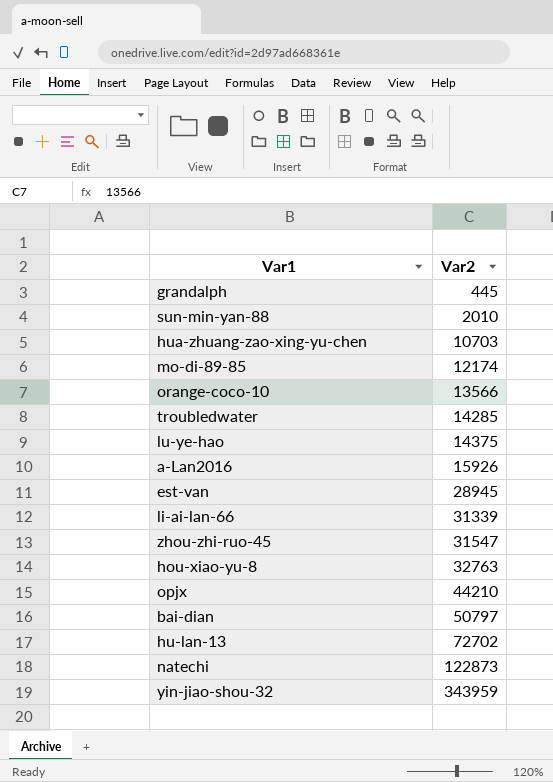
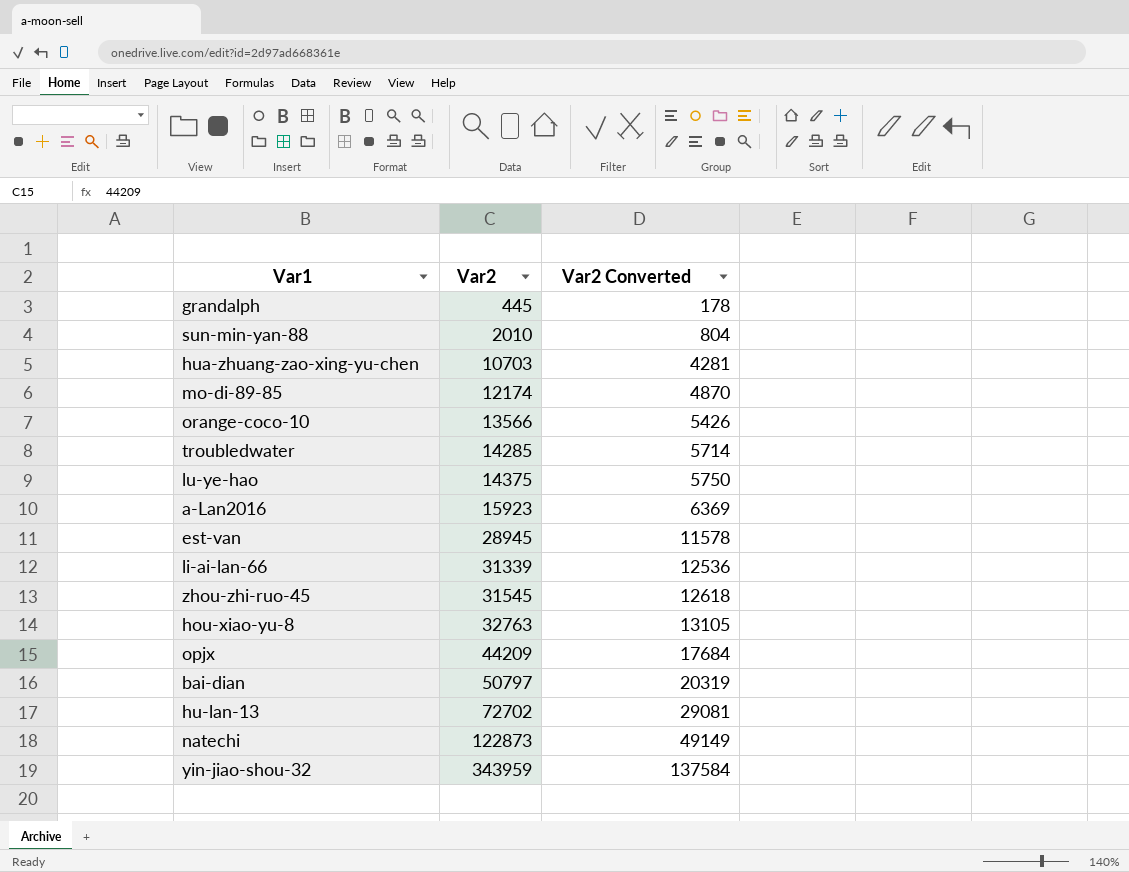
column Var2 Converted | formula: none -> [Var2] * 0.4
a-Lan2016 | Var2: 15926 -> 15923
zhou-zhi-ruo-45 | Var2: 31547 -> 31545
opjx | Var2: 44210 -> 44209

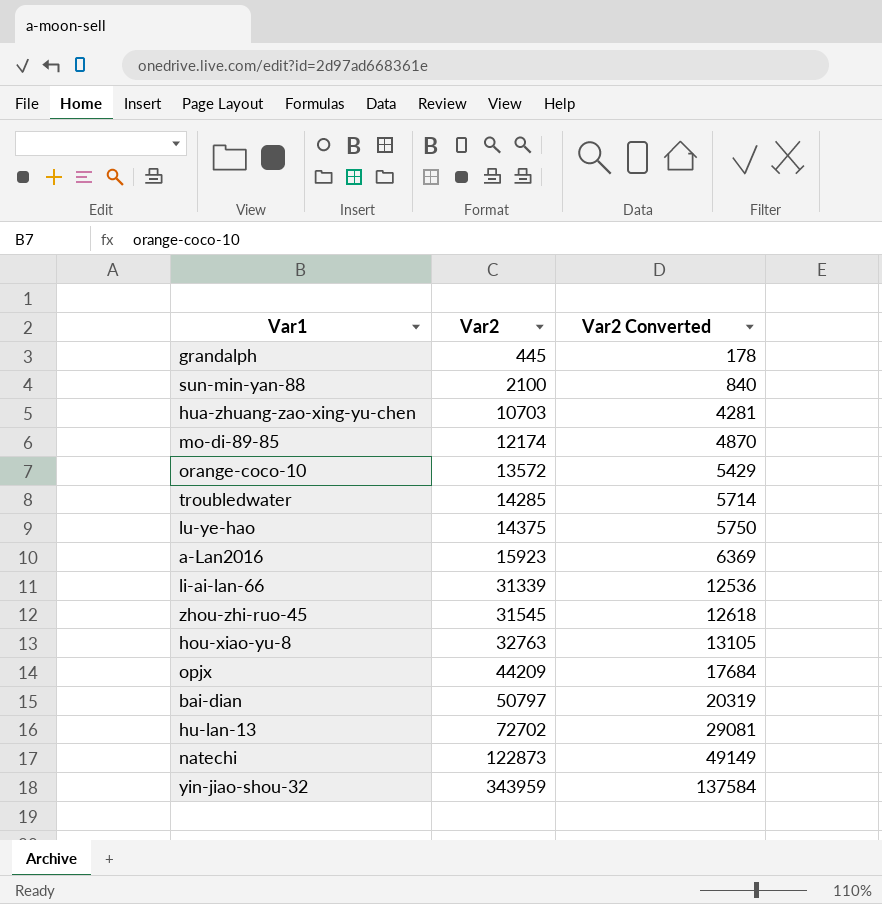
row est-van: 28945 | 11578 -> none
sun-min-yan-88 | Var2: 2010 -> 2100
sun-min-yan-88 | Var2 Converted: 804 -> 840
orange-coco-10 | Var2: 13566 -> 13572
orange-coco-10 | Var2 Converted: 5426 -> 5429

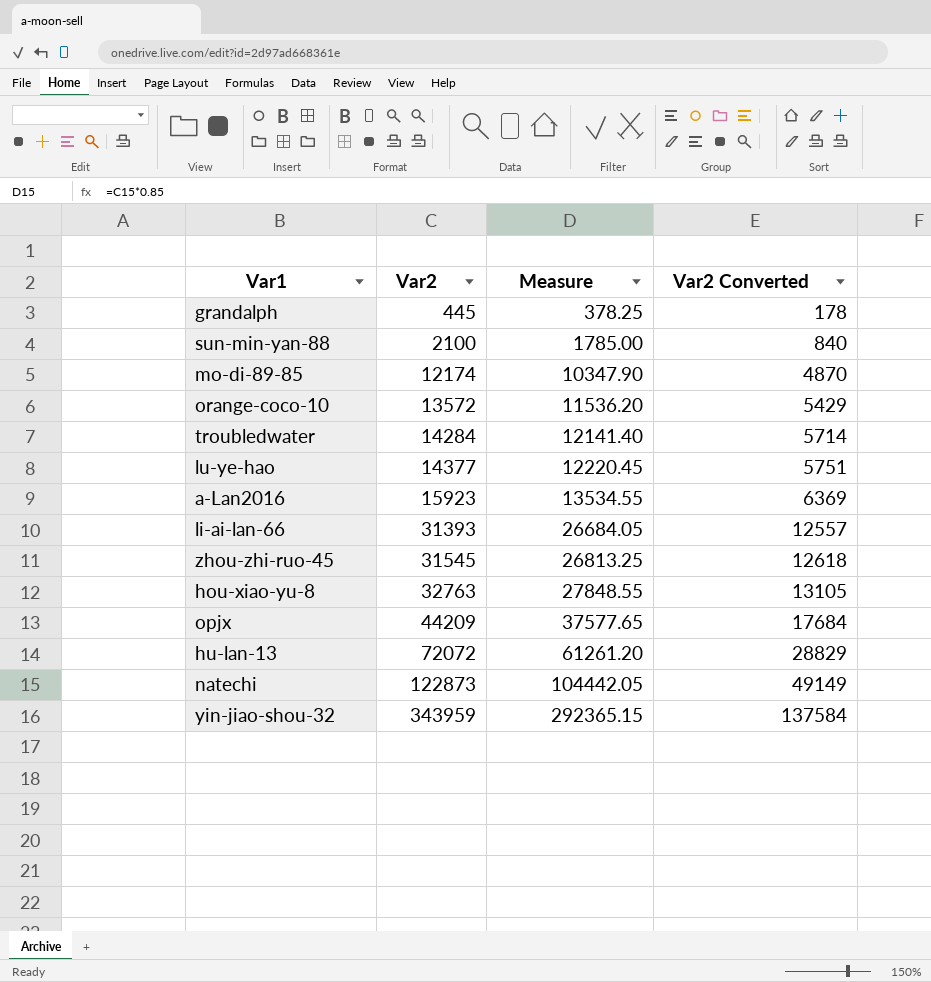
column Measure | formula: none -> [Var2] * 0.85
row hua-zhuang-zao-xing-yu-chen: 10703 | 4281 -> none
row bai-dian: 50797 | 20319 -> none
troubledwater | Var2: 14285 -> 14284
lu-ye-hao | Var2: 14375 -> 14377
lu-ye-hao | Var2 Converted: 5750 -> 5751
li-ai-lan-66 | Var2: 31339 -> 31393
li-ai-lan-66 | Var2 Converted: 12536 -> 12557
hu-lan-13 | Var2: 72702 -> 72072
hu-lan-13 | Var2 Converted: 29081 -> 28829

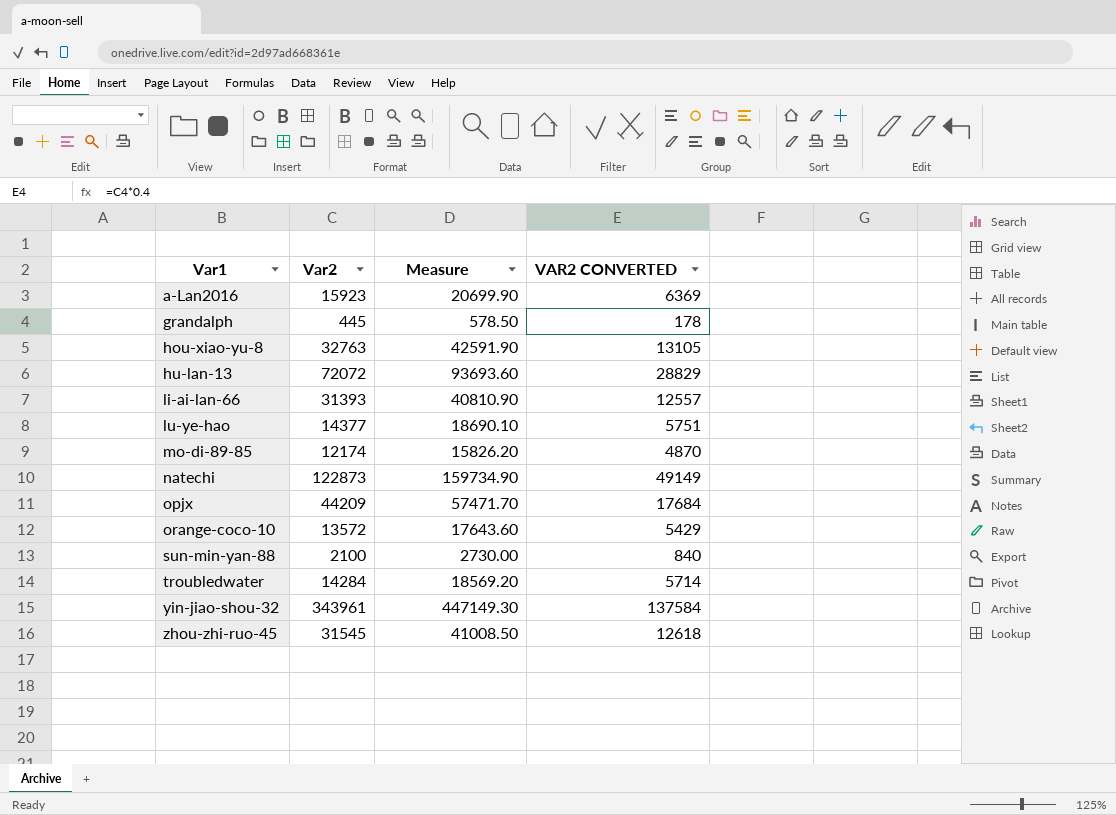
row order: Var2 ascending -> Var1 ascending
column Measure | formula: [Var2] * 0.85 -> [Var2] * 1.3
column name: Var2 Converted -> VAR2 CONVERTED
yin-jiao-shou-32 | Var2: 343959 -> 343961

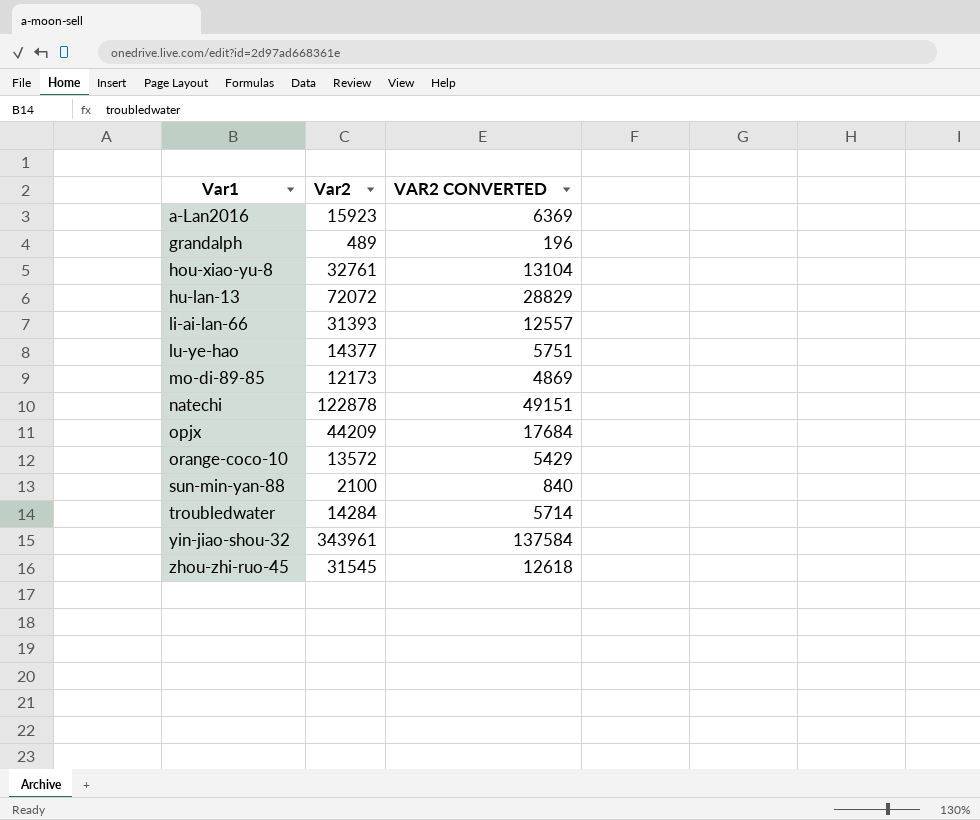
column Measure | formula: [Var2] * 1.3 -> none
grandalph | Var2: 445 -> 489
grandalph | VAR2 CONVERTED: 178 -> 196
hou-xiao-yu-8 | Var2: 32763 -> 32761
hou-xiao-yu-8 | VAR2 CONVERTED: 13105 -> 13104
mo-di-89-85 | Var2: 12174 -> 12173
mo-di-89-85 | VAR2 CONVERTED: 4870 -> 4869
natechi | Var2: 122873 -> 122878
natechi | VAR2 CONVERTED: 49149 -> 49151

